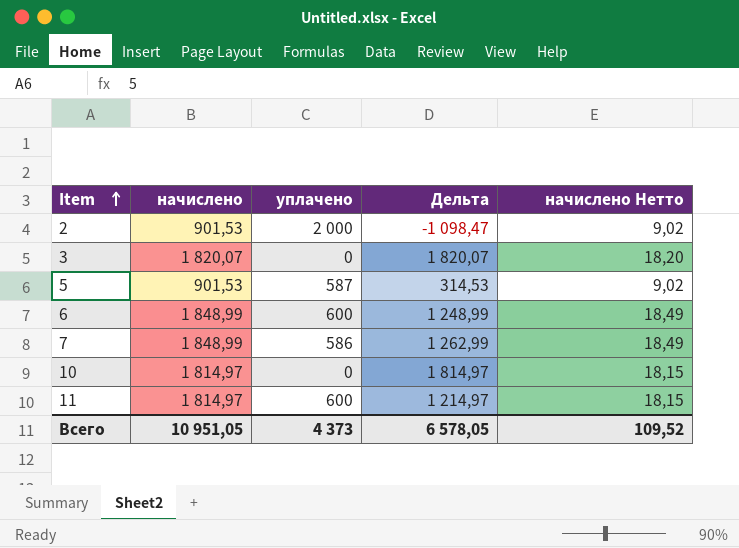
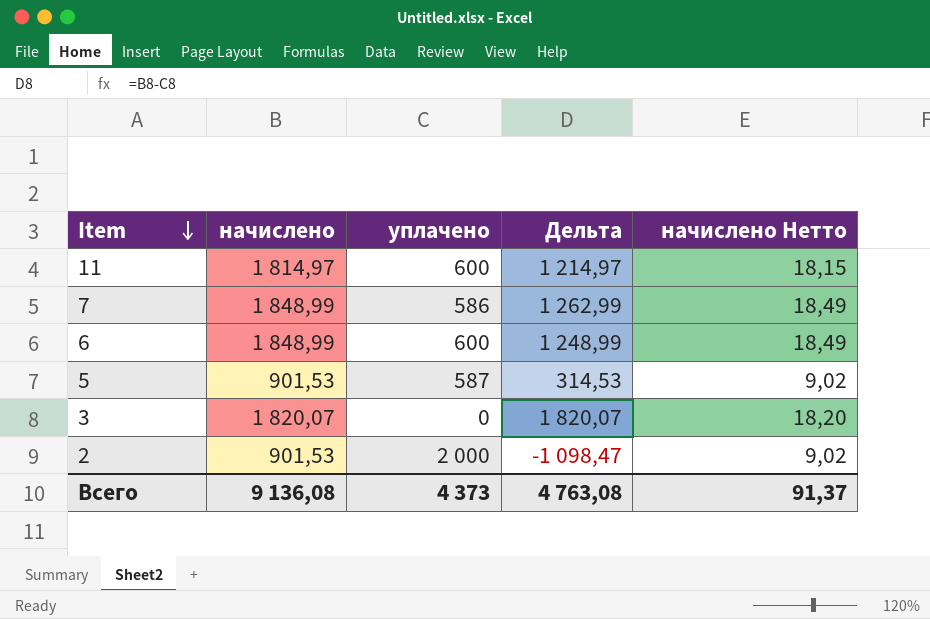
row order: Item ascending -> Item descending
row 10: 1 814,97 | 0 | 1 814,97 | 18,15 -> none
Всего | начислено: 10 951,05 -> 9 136,08
Всего | Дельта: 6 578,05 -> 4 763,08
Всего | начислено Нетто: 109,52 -> 91,37

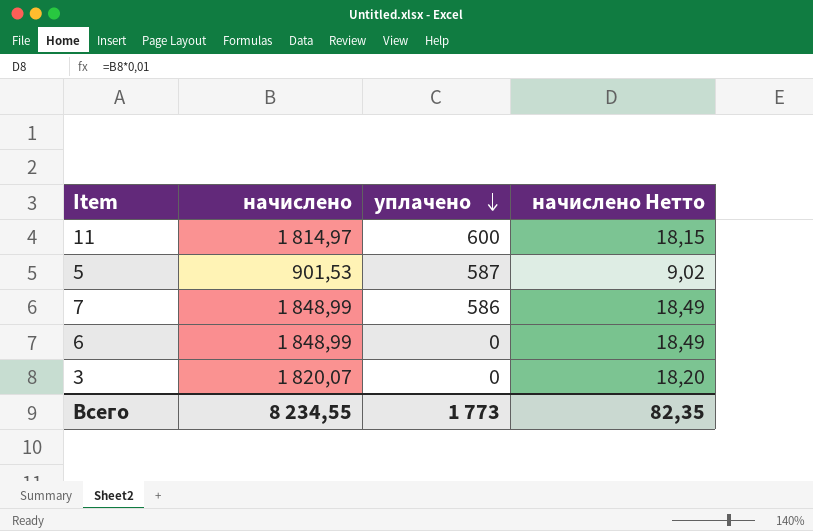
row order: Item descending -> уплачено descending
column Дельта | formula: [начислено] - [уплачено] -> none
row 2: 901,53 | 2 000 | -1 098,47 | 9,02 -> none
6 | уплачено: 600 -> 0
Всего | начислено: 9 136,08 -> 8 234,55
Всего | уплачено: 4 373 -> 1 773
Всего | начислено Нетто: 91,37 -> 82,35

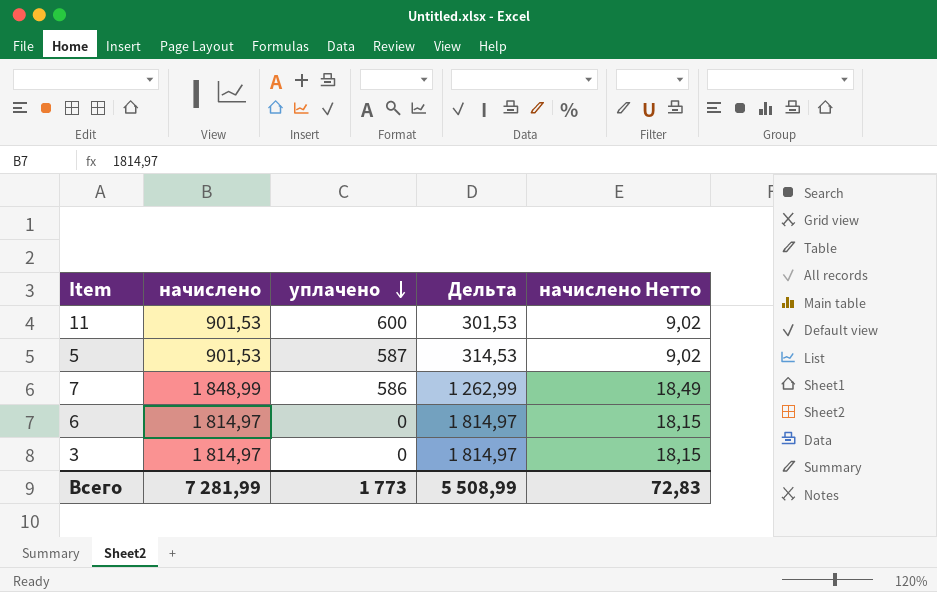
column Дельта | formula: none -> [начислено] - [уплачено]
11 | начислено: 1 814,97 -> 901,53
11 | начислено Нетто: 18,15 -> 9,02
6 | начислено: 1 848,99 -> 1 814,97
6 | начислено Нетто: 18,49 -> 18,15
3 | начислено: 1 820,07 -> 1 814,97
3 | начислено Нетто: 18,20 -> 18,15
Всего | начислено: 8 234,55 -> 7 281,99
Всего | начислено Нетто: 82,35 -> 72,83

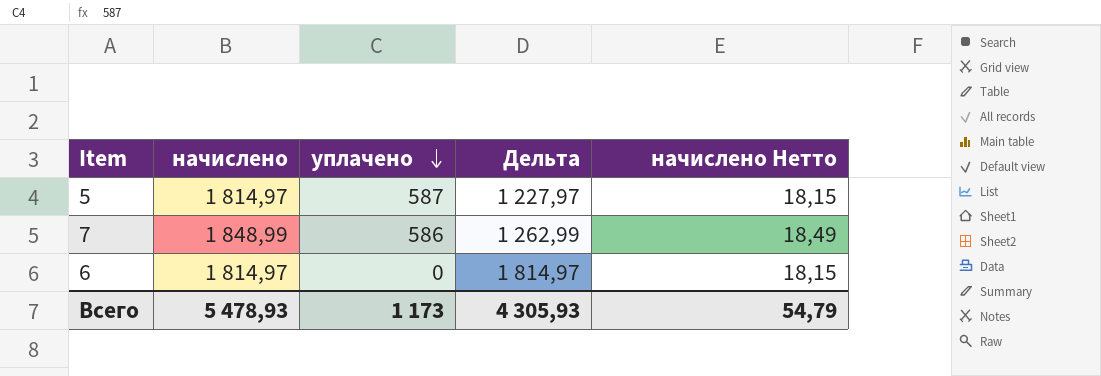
row 11: 901,53 | 600 | 301,53 | 9,02 -> none
row 3: 1 814,97 | 0 | 1 814,97 | 18,15 -> none
5 | начислено: 901,53 -> 1 814,97
5 | Дельта: 314,53 -> 1 227,97
5 | начислено Нетто: 9,02 -> 18,15
Всего | начислено: 7 281,99 -> 5 478,93
Всего | уплачено: 1 773 -> 1 173
Всего | Дельта: 5 508,99 -> 4 305,93
Всего | начислено Нетто: 72,83 -> 54,79

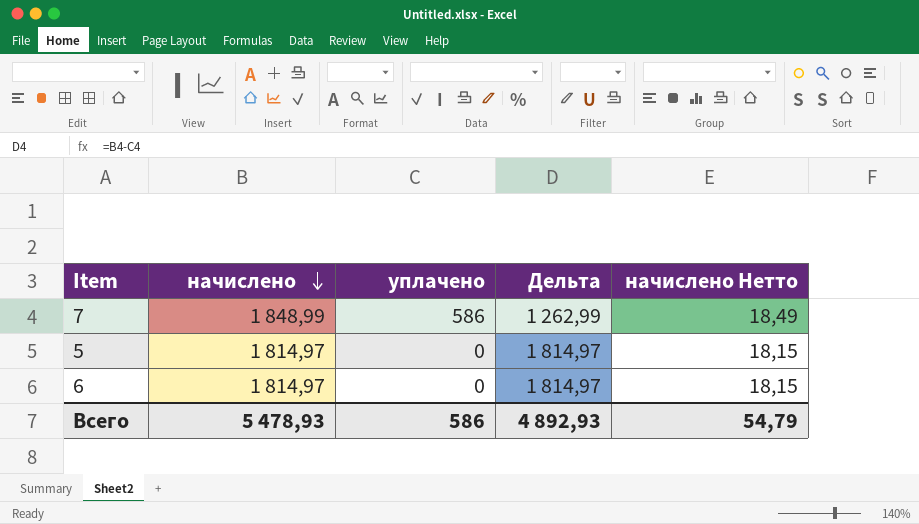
row order: уплачено descending -> начислено descending
5 | уплачено: 587 -> 0
5 | Дельта: 1 227,97 -> 1 814,97
Всего | уплачено: 1 173 -> 586
Всего | Дельта: 4 305,93 -> 4 892,93

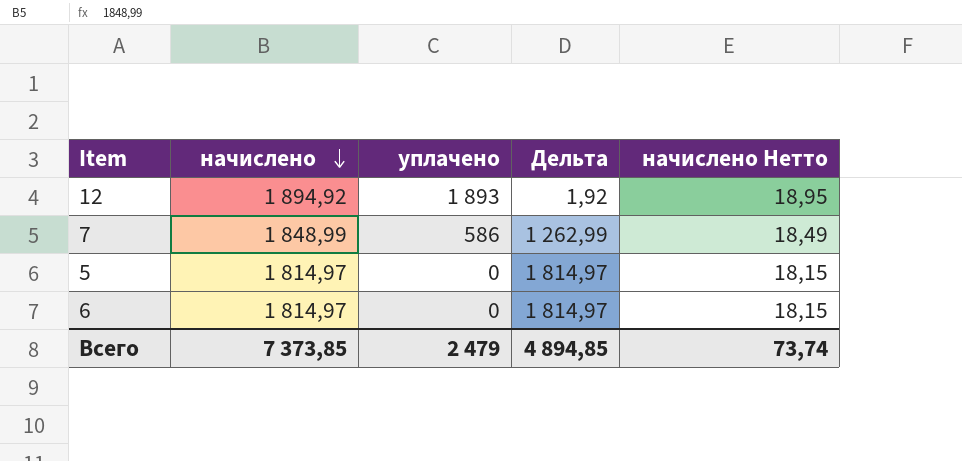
row 12: none -> 1 894,92 | 1 893 | 1,92 | 18,95
Всего | начислено: 5 478,93 -> 7 373,85
Всего | уплачено: 586 -> 2 479
Всего | Дельта: 4 892,93 -> 4 894,85
Всего | начислено Нетто: 54,79 -> 73,74

